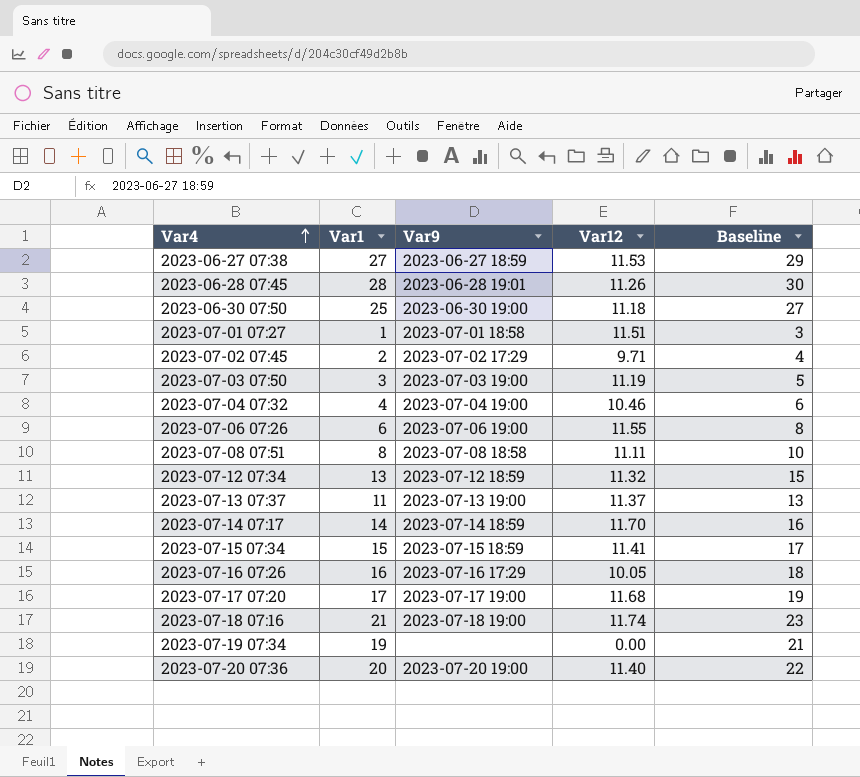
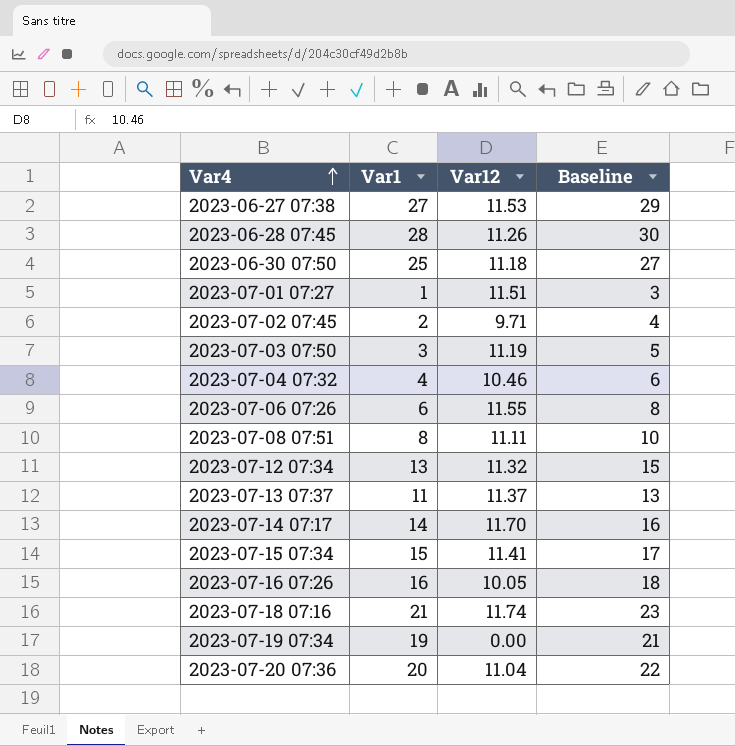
column Var9 | position: 3 -> none
row 2023-07-17 07:20: 17 | 2023-07-17 19:00 | 11.68 | 19 -> none
2023-07-20 07:36 | Var12: 11.40 -> 11.04

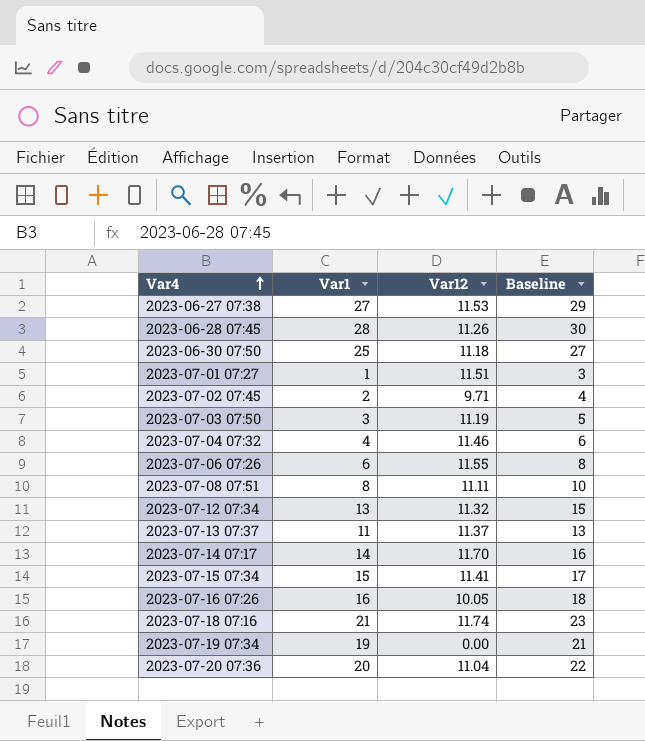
2023-07-04 07:32 | Var12: 10.46 -> 11.46

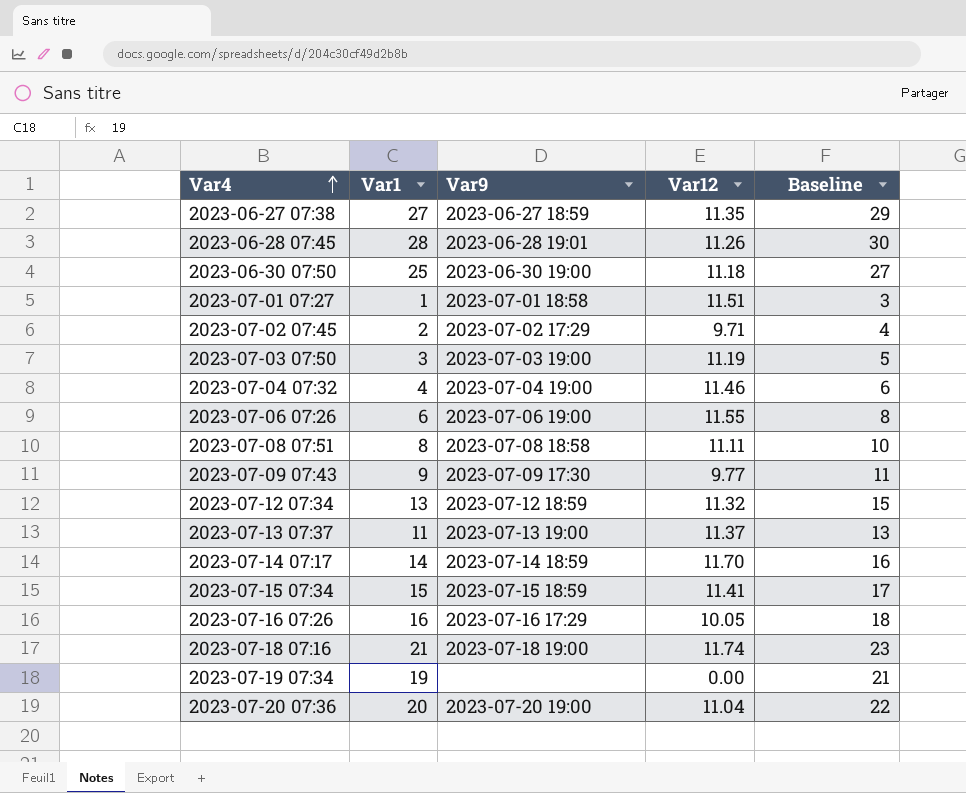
column Var9 | position: none -> 3
2023-06-27 07:38 | Var12: 11.53 -> 11.35
row 2023-07-09 07:43: none -> 9 | 2023-07-09 17:30 | 9.77 | 11

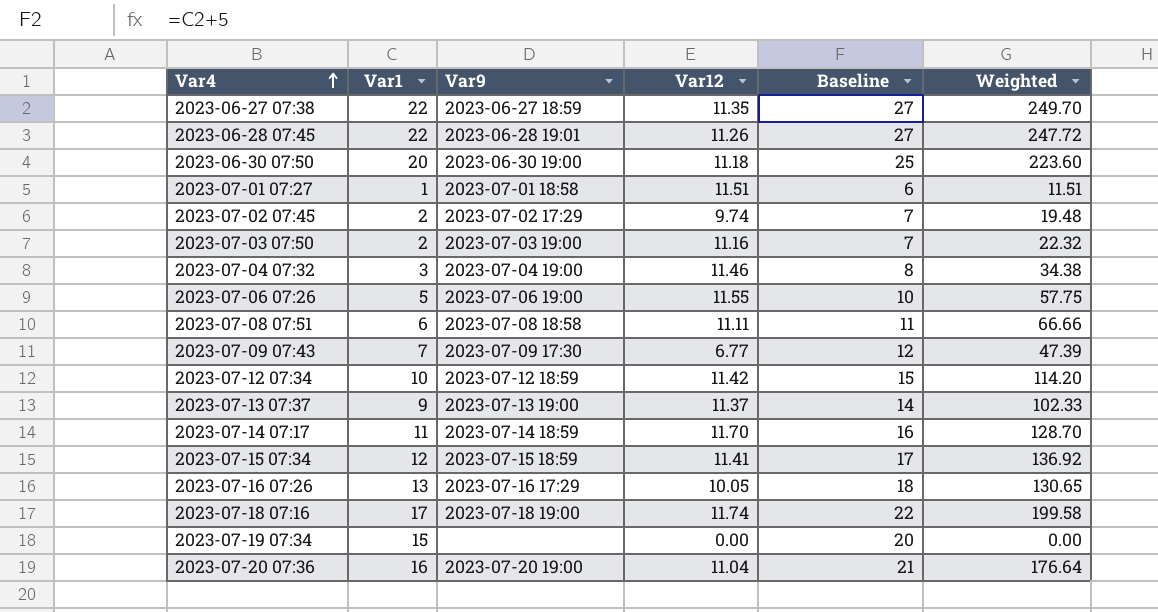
column Baseline | formula: [Var1] + 2 -> [Var1] + 5
column Weighted | formula: none -> [Var1] * [Var12]
2023-06-27 07:38 | Var1: 27 -> 22
2023-06-28 07:45 | Var1: 28 -> 22
2023-06-30 07:50 | Var1: 25 -> 20
2023-07-02 07:45 | Var12: 9.71 -> 9.74
2023-07-03 07:50 | Var1: 3 -> 2
2023-07-03 07:50 | Var12: 11.19 -> 11.16
2023-07-04 07:32 | Var1: 4 -> 3
2023-07-06 07:26 | Var1: 6 -> 5
2023-07-08 07:51 | Var1: 8 -> 6
2023-07-09 07:43 | Var1: 9 -> 7
2023-07-09 07:43 | Var12: 9.77 -> 6.77
2023-07-12 07:34 | Var1: 13 -> 10
2023-07-12 07:34 | Var12: 11.32 -> 11.42
2023-07-13 07:37 | Var1: 11 -> 9
2023-07-14 07:17 | Var1: 14 -> 11
2023-07-15 07:34 | Var1: 15 -> 12
2023-07-16 07:26 | Var1: 16 -> 13
2023-07-18 07:16 | Var1: 21 -> 17
2023-07-19 07:34 | Var1: 19 -> 15
2023-07-20 07:36 | Var1: 20 -> 16

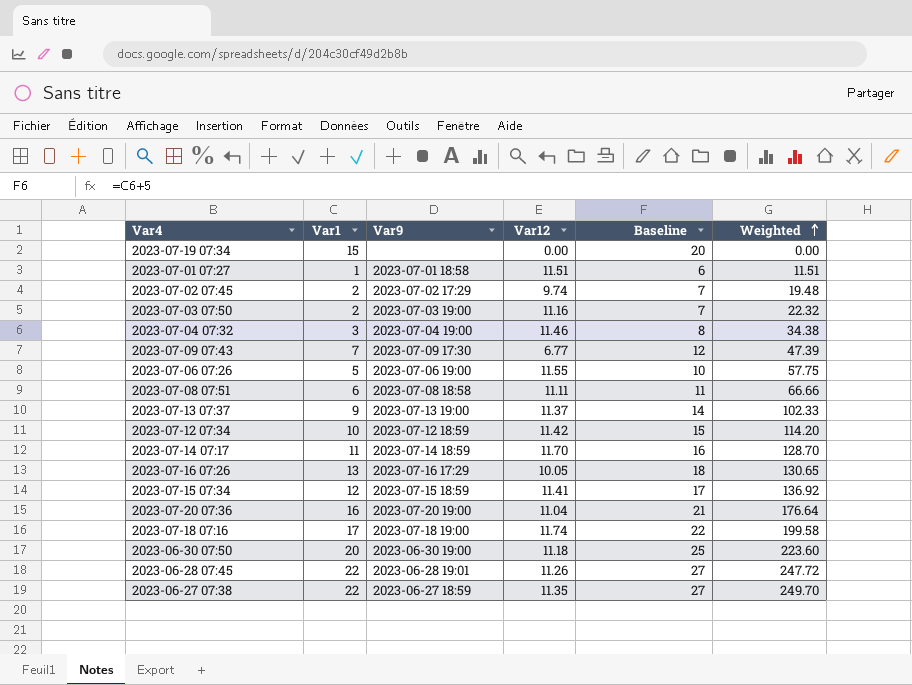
row order: Var4 ascending -> Weighted ascending

